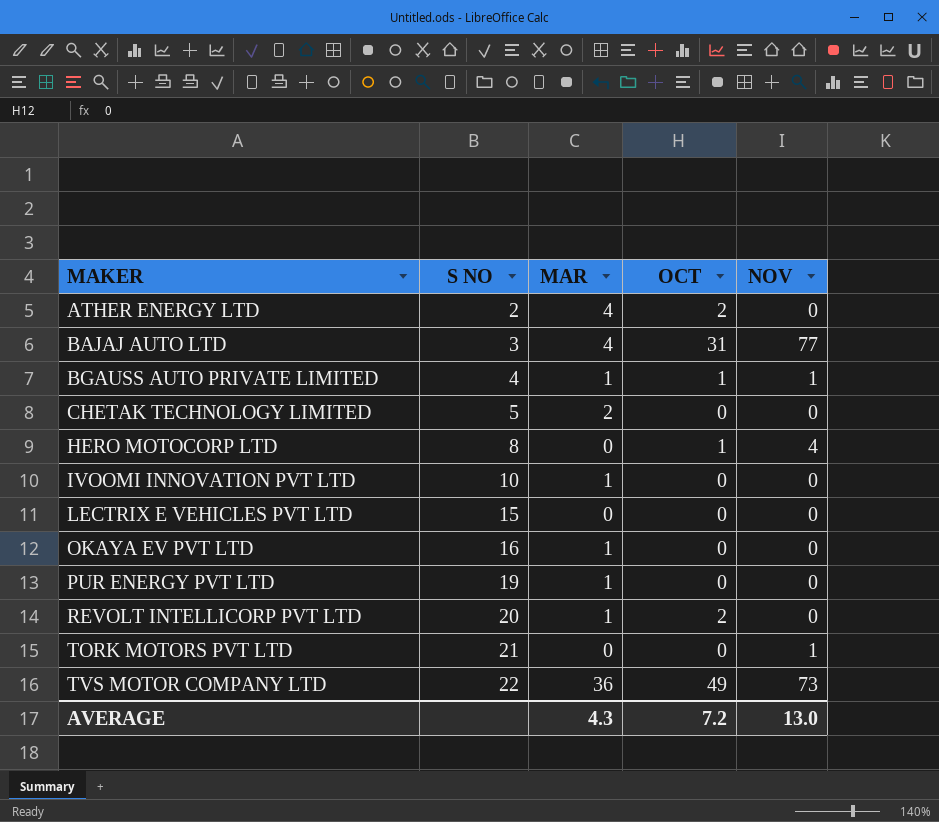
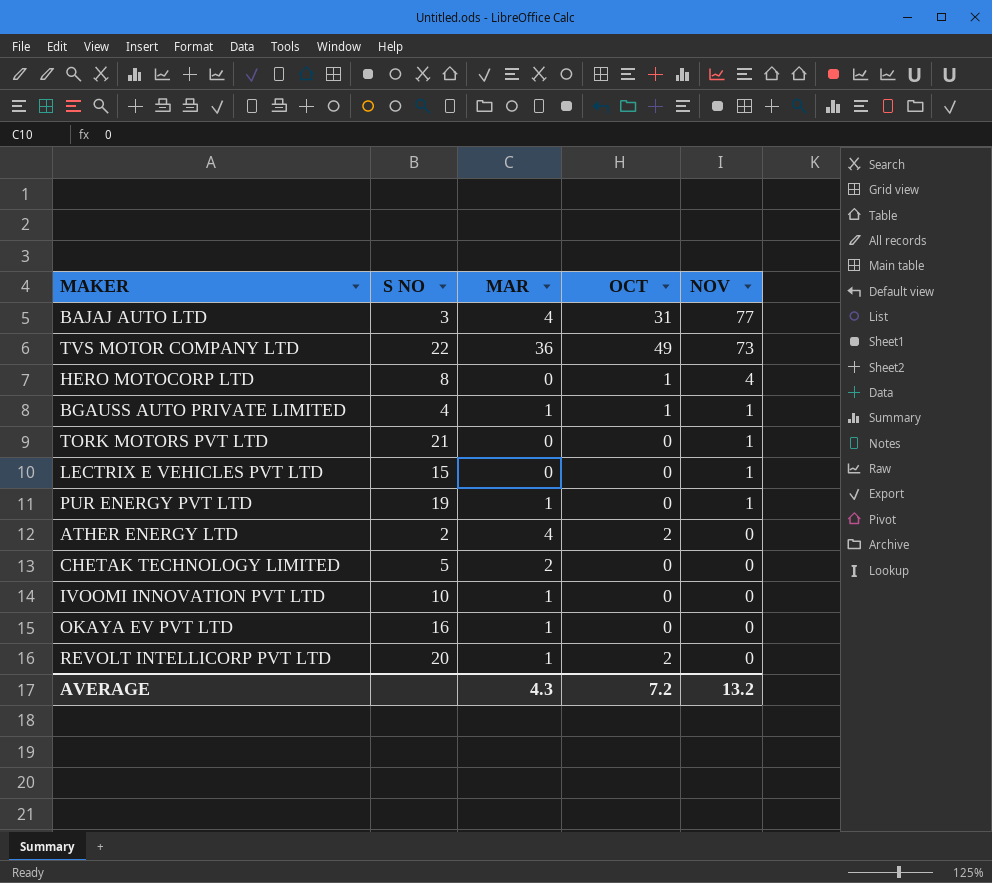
row order: MAKER ascending -> NOV descending
LECTRIX E VEHICLES PVT LTD | NOV: 0 -> 1
PUR ENERGY PVT LTD | NOV: 0 -> 1
AVERAGE | NOV: 13.0 -> 13.2

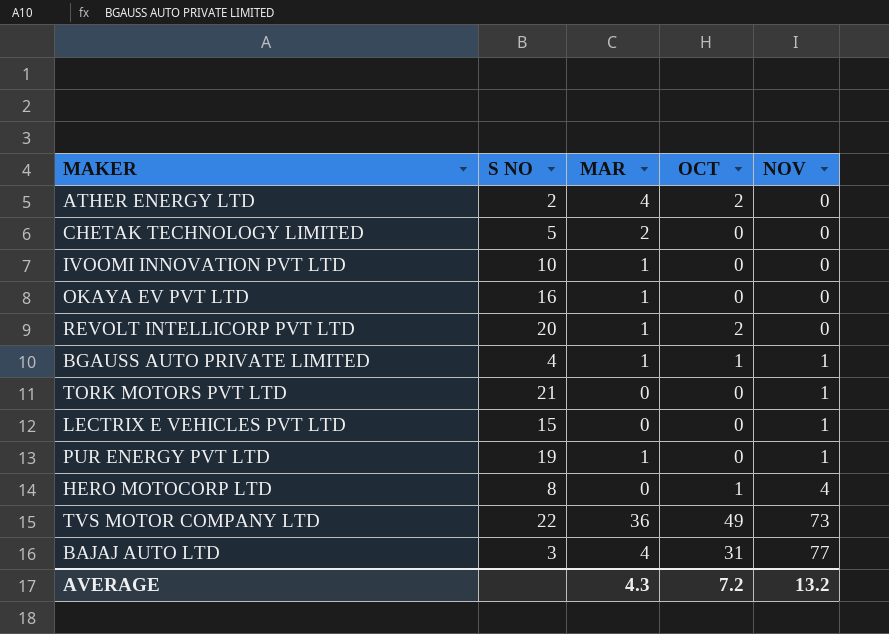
row order: NOV descending -> NOV ascending

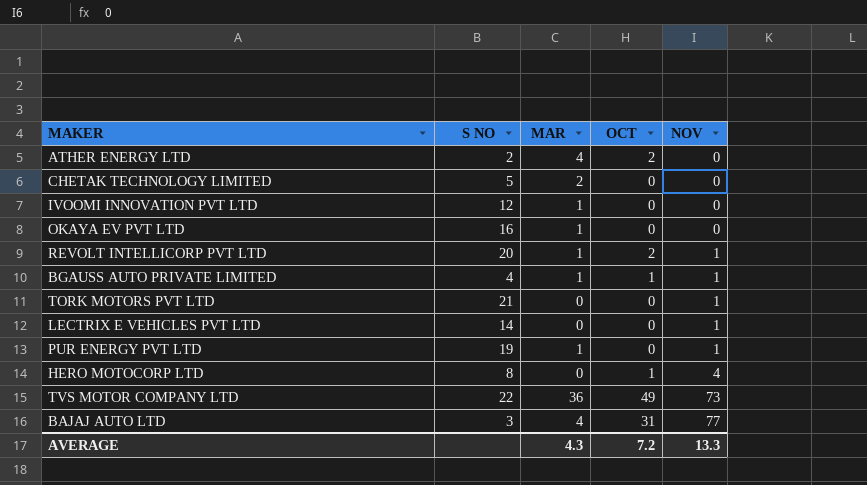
IVOOMI INNOVATION PVT LTD | S NO: 10 -> 12
REVOLT INTELLICORP PVT LTD | NOV: 0 -> 1
LECTRIX E VEHICLES PVT LTD | S NO: 15 -> 14
AVERAGE | NOV: 13.2 -> 13.3

